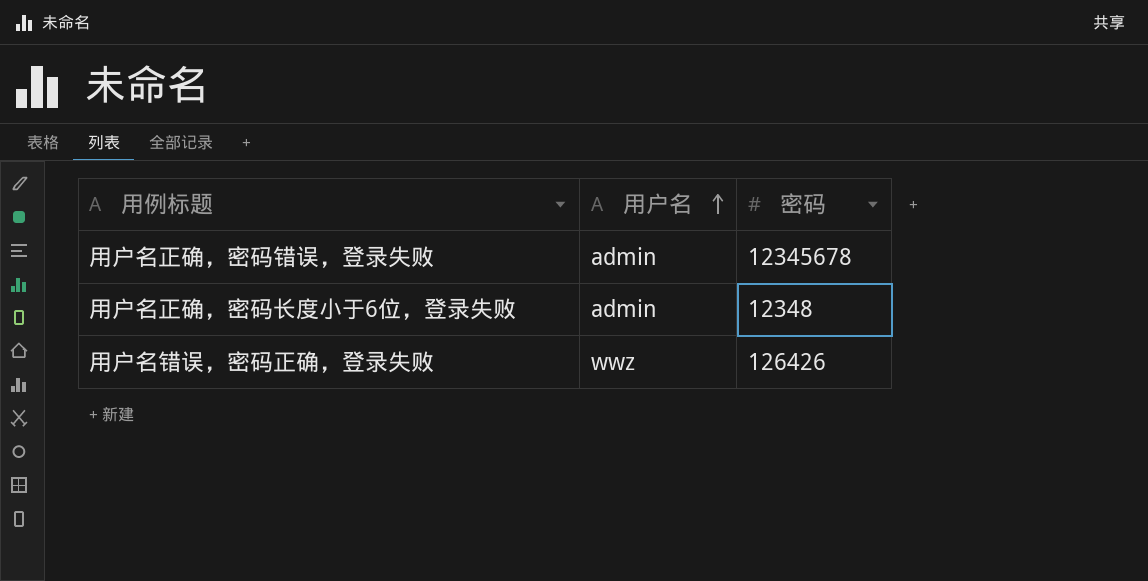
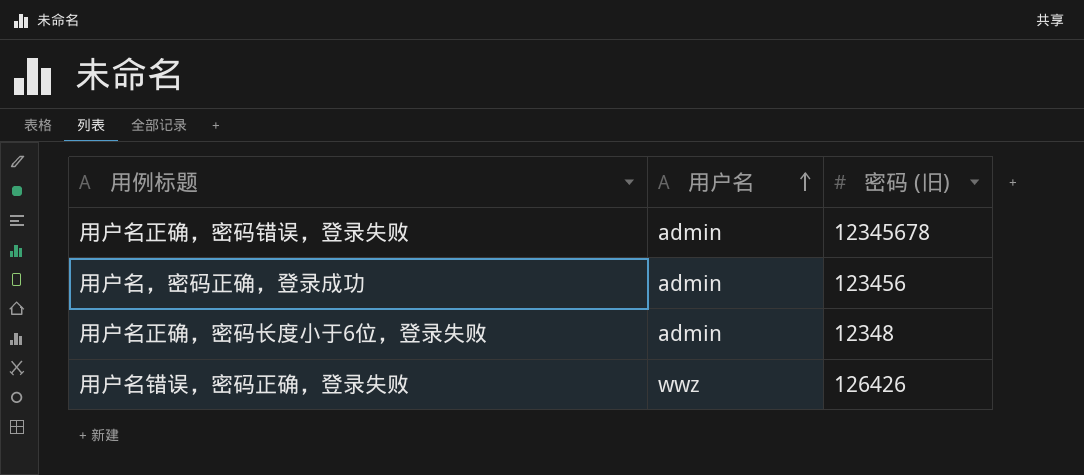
column name: 密码 -> 密码 (旧)
row 用户名，密码正确，登录成功: none -> admin | 123456

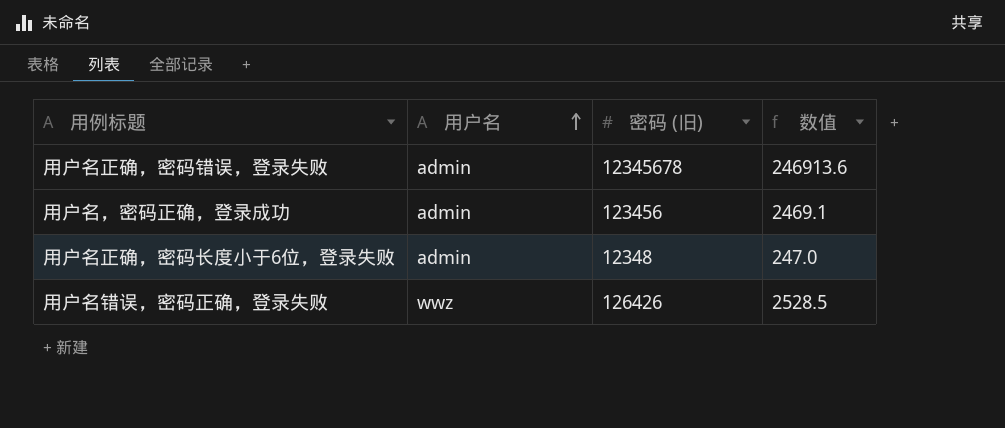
column 数值 | formula: none -> [密码 (旧)] * 0.02

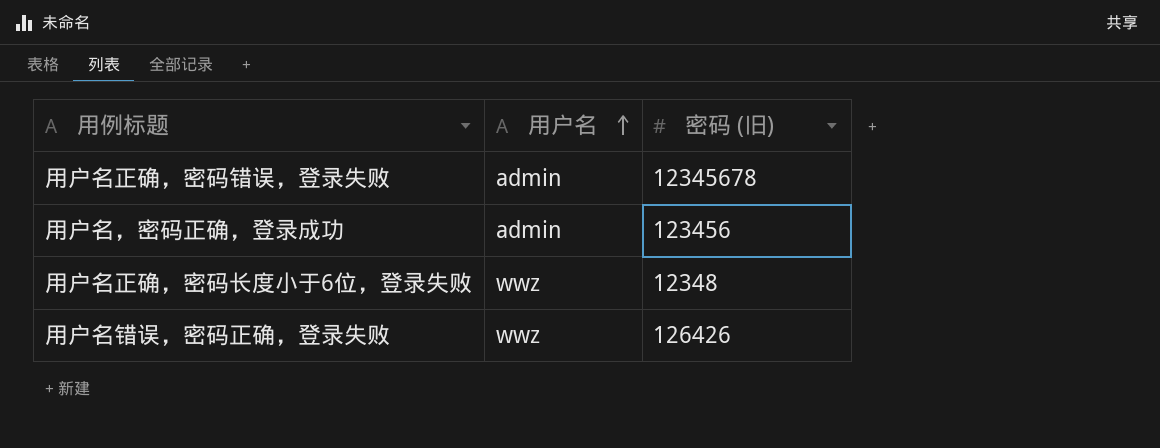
column 数值 | formula: [密码 (旧)] * 0.02 -> none
用户名正确，密码长度小于6位，登录失败 | 用户名: admin -> wwz

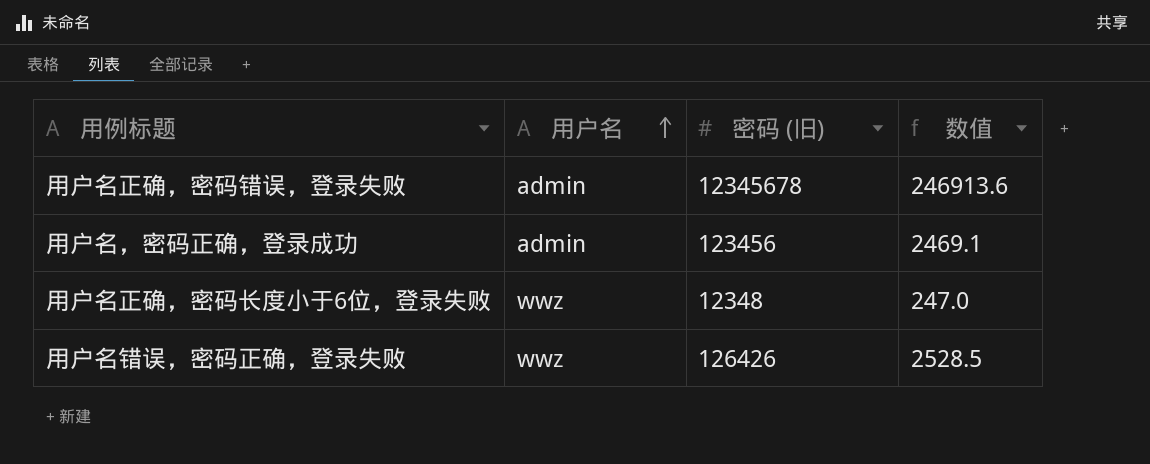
column 数值 | formula: none -> [密码 (旧)] * 0.02

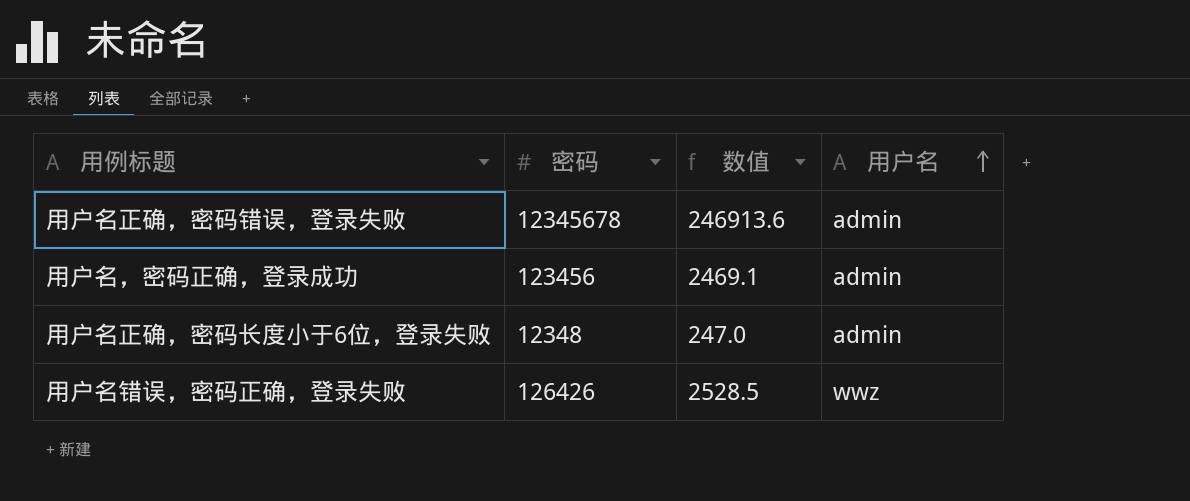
column name: 密码 (旧) -> 密码
column 用户名 | position: 2 -> 4
用户名正确，密码长度小于6位，登录失败 | 用户名: wwz -> admin

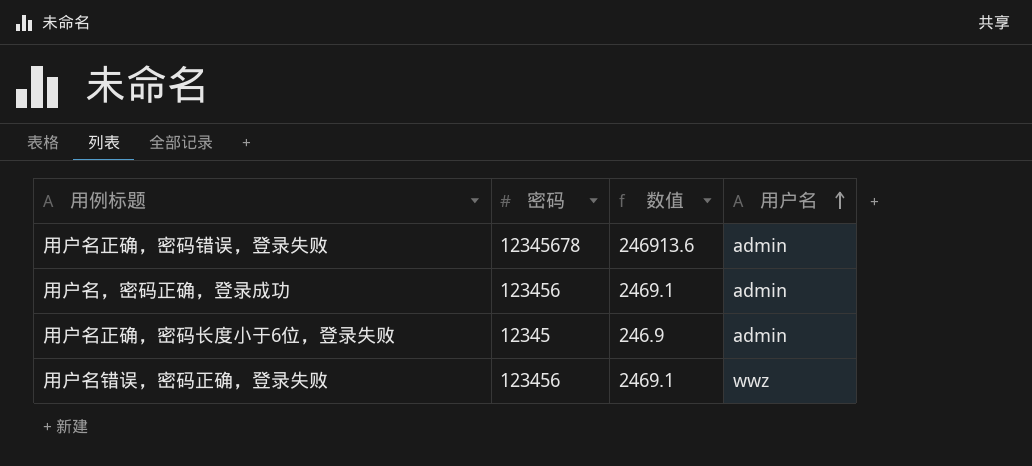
用户名正确，密码长度小于6位，登录失败 | 密码: 12348 -> 12345
用户名正确，密码长度小于6位，登录失败 | 数值: 247.0 -> 246.9
用户名错误，密码正确，登录失败 | 密码: 126426 -> 123456
用户名错误，密码正确，登录失败 | 数值: 2528.5 -> 2469.1

